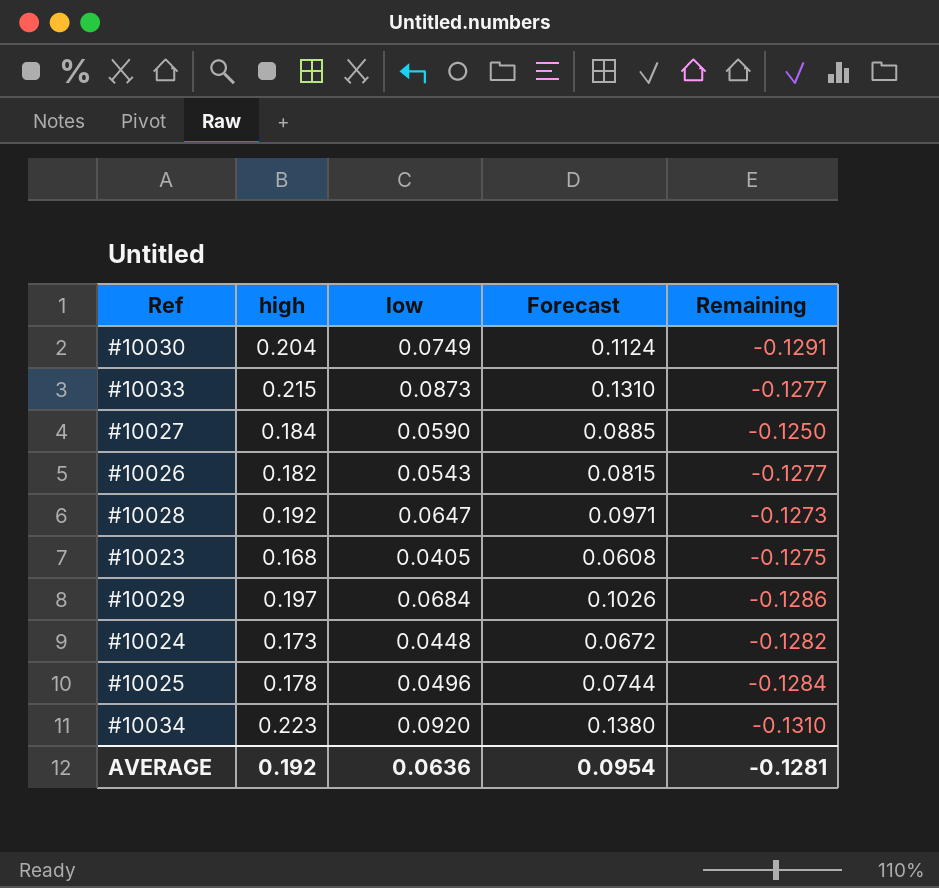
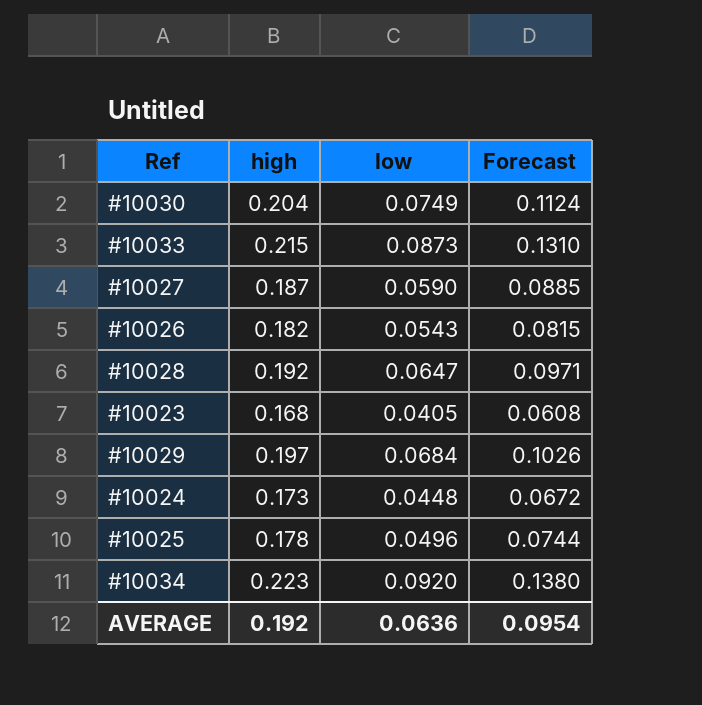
column Remaining | formula: [low] - [high] -> none
#10027 | high: 0.184 -> 0.187

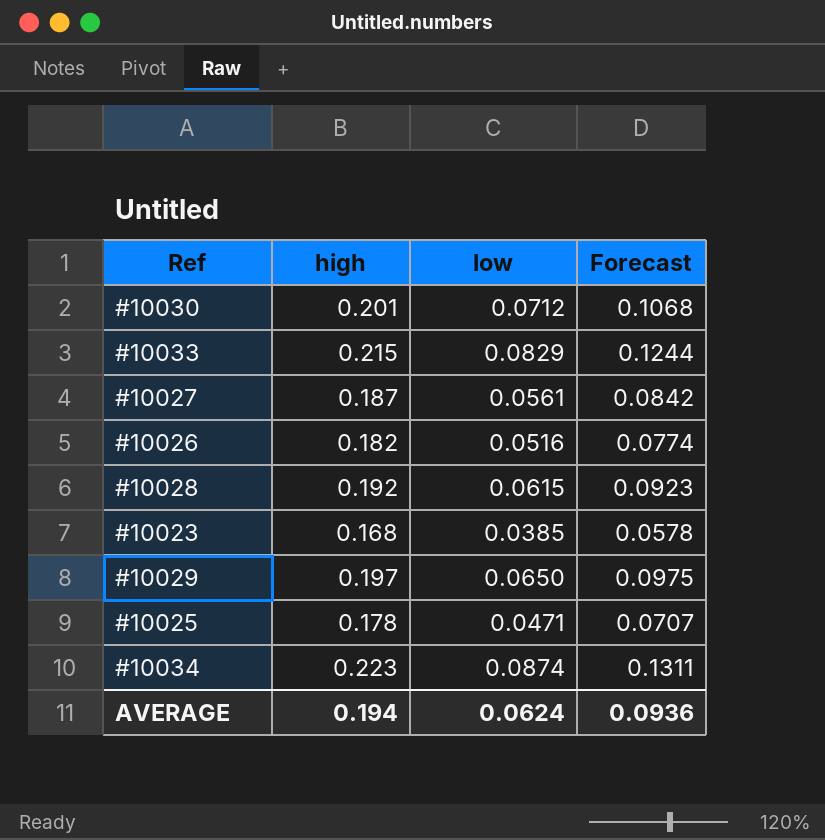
row #10024: 0.173 | 0.0448 | 0.0672 -> none
#10030 | high: 0.204 -> 0.201
#10030 | low: 0.0749 -> 0.0712
#10030 | Forecast: 0.1124 -> 0.1068
#10033 | low: 0.0873 -> 0.0829
#10033 | Forecast: 0.1310 -> 0.1244
#10027 | low: 0.0590 -> 0.0561
#10027 | Forecast: 0.0885 -> 0.0842
#10026 | low: 0.0543 -> 0.0516
#10026 | Forecast: 0.0815 -> 0.0774
#10028 | low: 0.0647 -> 0.0615
#10028 | Forecast: 0.0971 -> 0.0923
#10023 | low: 0.0405 -> 0.0385
#10023 | Forecast: 0.0608 -> 0.0578
#10029 | low: 0.0684 -> 0.0650
#10029 | Forecast: 0.1026 -> 0.0975
#10025 | low: 0.0496 -> 0.0471
#10025 | Forecast: 0.0744 -> 0.0707
#10034 | low: 0.0920 -> 0.0874
#10034 | Forecast: 0.1380 -> 0.1311
AVERAGE | high: 0.192 -> 0.194
AVERAGE | low: 0.0636 -> 0.0624
AVERAGE | Forecast: 0.0954 -> 0.0936

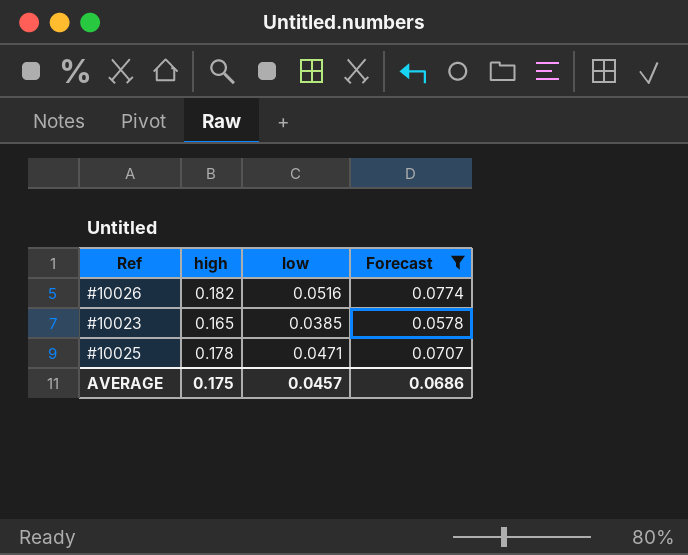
filter: none -> Forecast <= 0.0774
#10023 | high: 0.168 -> 0.165
AVERAGE | high: 0.194 -> 0.175
AVERAGE | low: 0.0624 -> 0.0457
AVERAGE | Forecast: 0.0936 -> 0.0686

